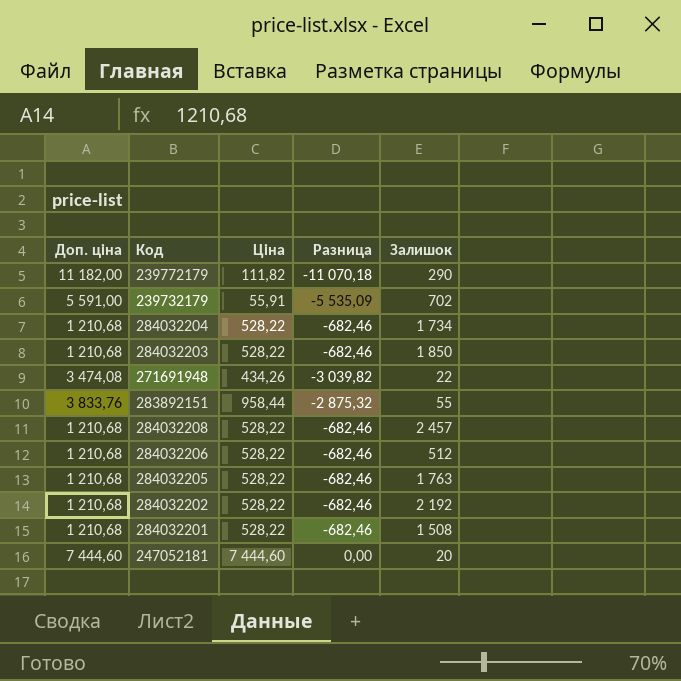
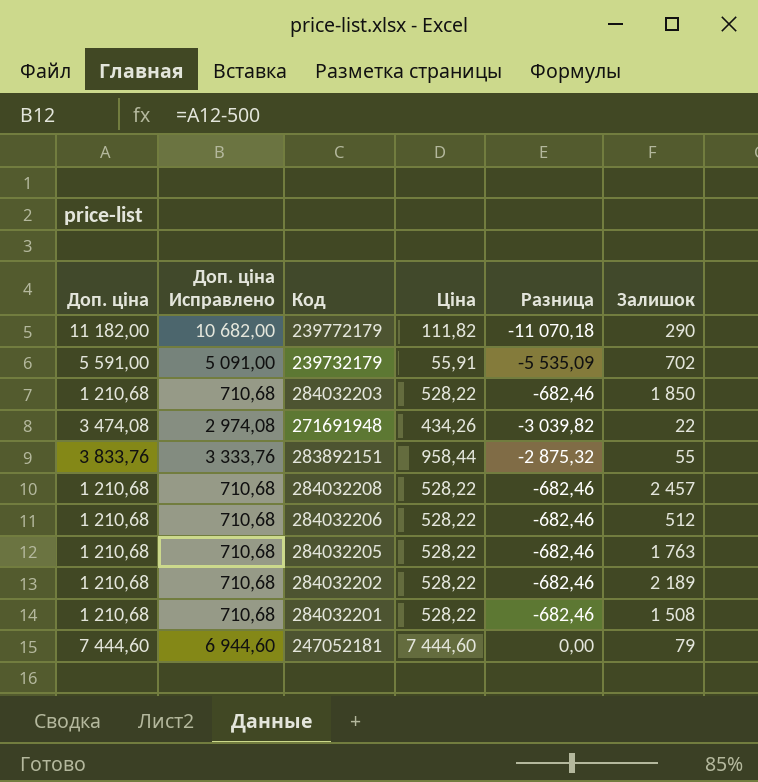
column Доп. ціна Исправлено | formula: none -> [Доп. ціна] - 500
row 284032204: 1 210,68 | 528,22 | -682,46 | 1 734 -> none
284032202 | Залишок: 2 192 -> 2 189
247052181 | Залишок: 20 -> 79

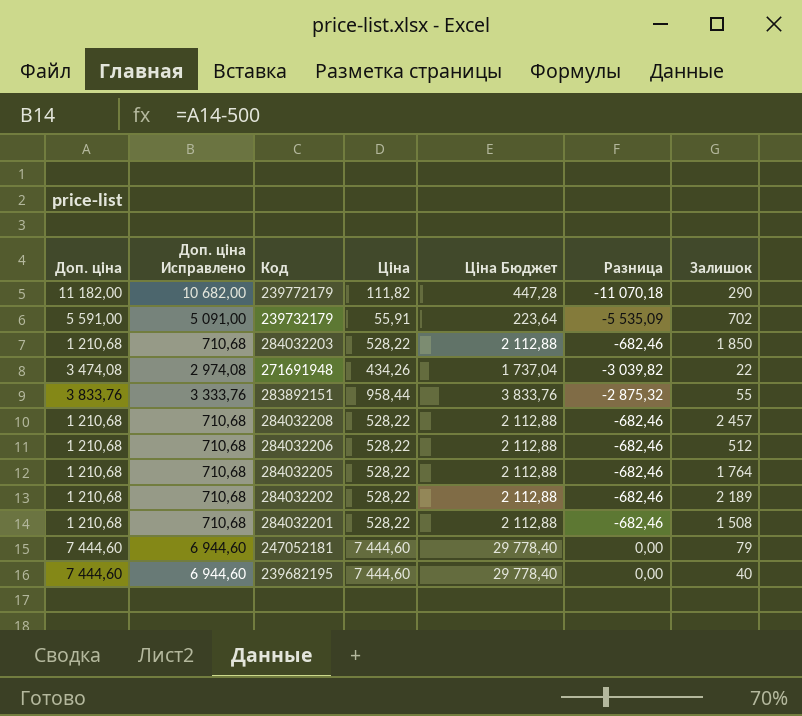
column Ціна Бюджет | formula: none -> [Ціна] * 4
284032205 | Залишок: 1 763 -> 1 764
row 239682195: none -> 7 444,60 | 6 944,60 | 7 444,60 | 29 778,40 | 0,00 | 40

